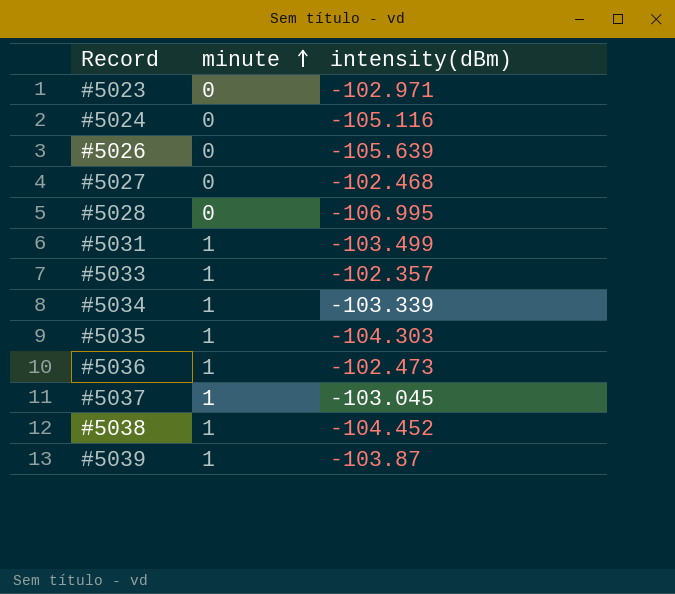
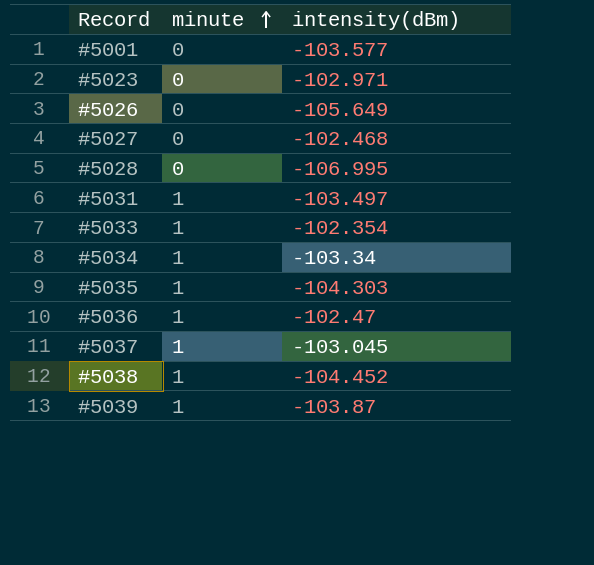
row #5024: 0 | -105.116 -> none
row #5001: none -> 0 | -103.577
#5026 | intensity(dBm): -105.639 -> -105.649
#5031 | intensity(dBm): -103.499 -> -103.497
#5033 | intensity(dBm): -102.357 -> -102.354
#5034 | intensity(dBm): -103.339 -> -103.34
#5036 | intensity(dBm): -102.473 -> -102.47

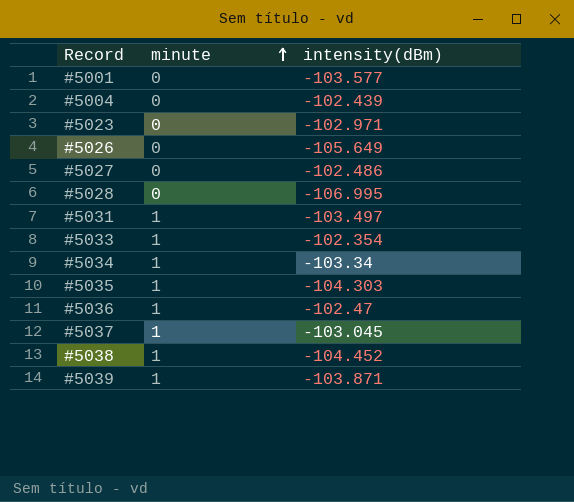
row #5004: none -> 0 | -102.439
#5027 | intensity(dBm): -102.468 -> -102.486
#5039 | intensity(dBm): -103.87 -> -103.871

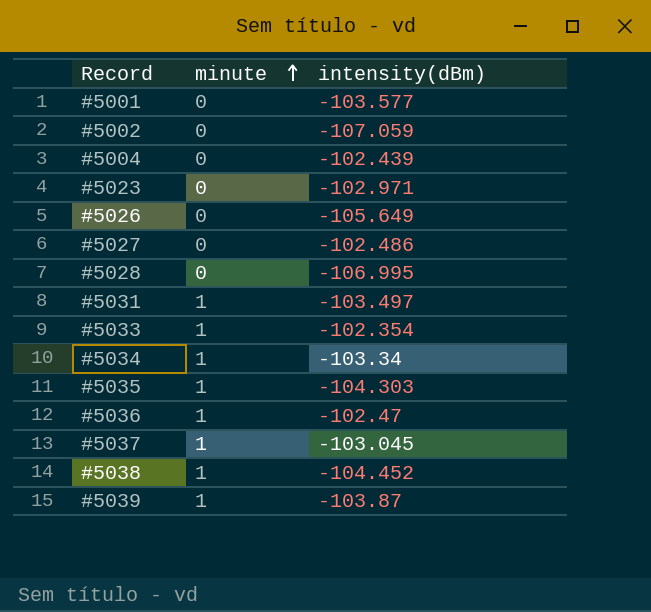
row #5002: none -> 0 | -107.059
#5039 | intensity(dBm): -103.871 -> -103.87

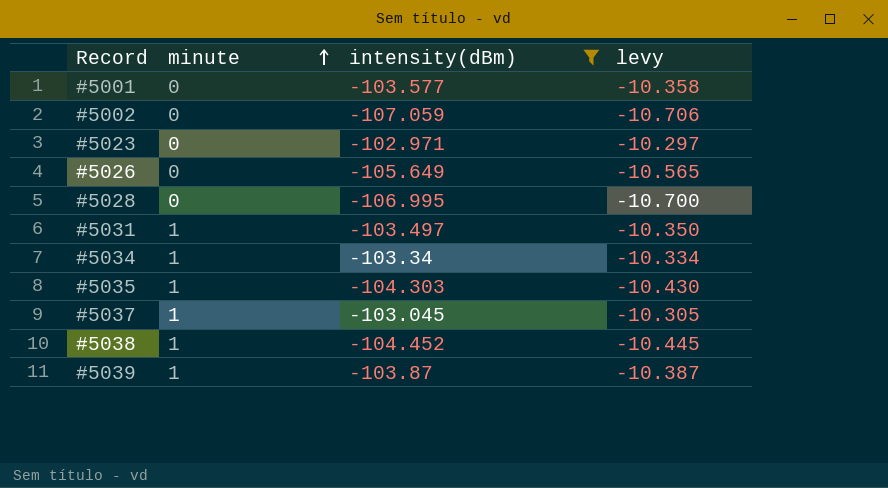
filter: none -> intensity(dBm) <= -102.971
column levy | formula: none -> [intensity(dBm)] * 0.1

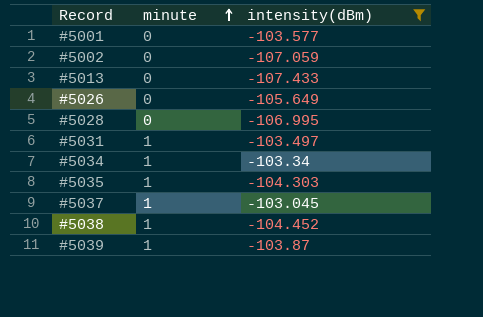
column levy | formula: [intensity(dBm)] * 0.1 -> none
row #5023: 0 | -102.971 | -10.297 -> none
row #5013: none -> 0 | -107.433

